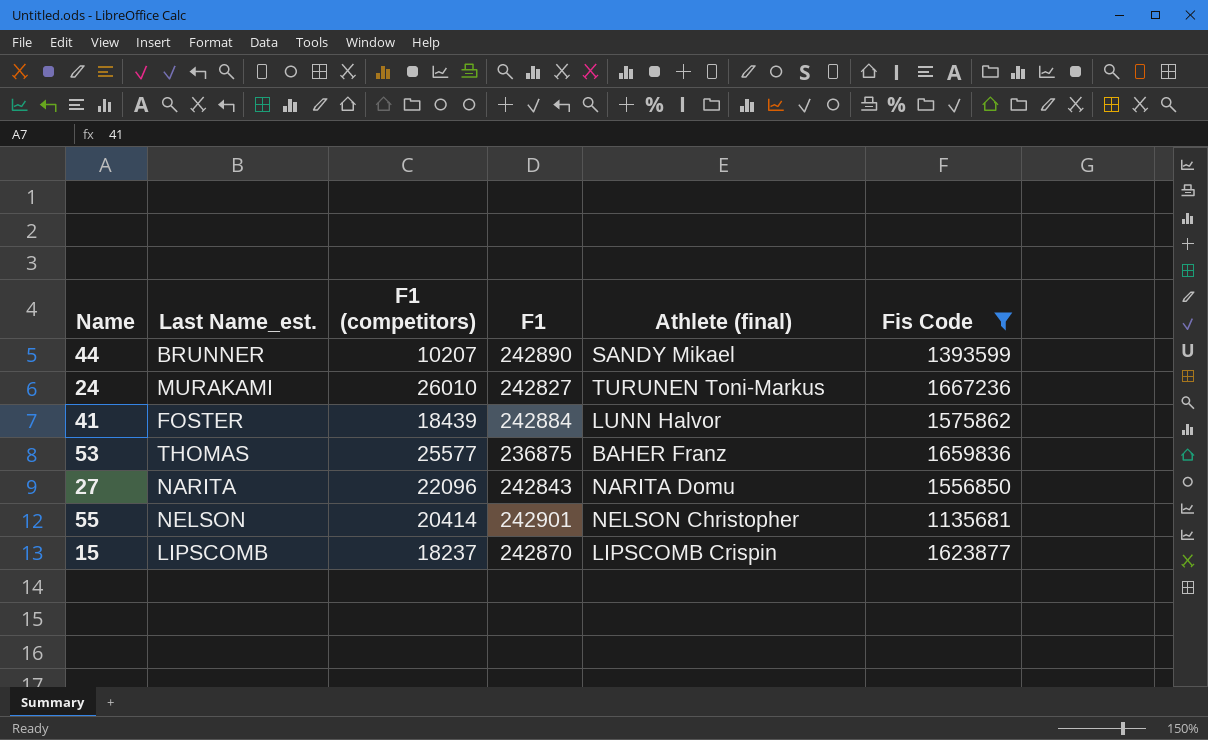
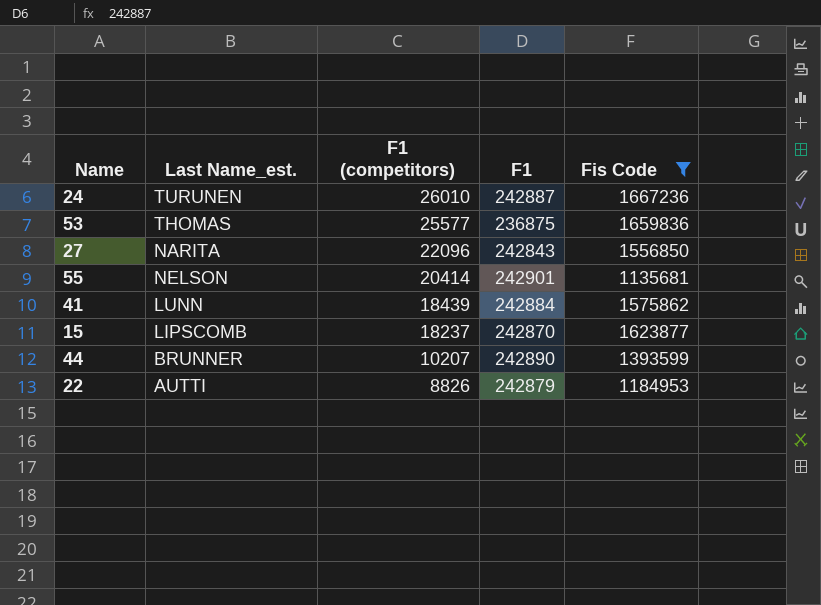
row order: none -> F1 (competitors) descending
column Athlete (final) | position: 5 -> none
24 | Last Name_est.: MURAKAMI -> TURUNEN
24 | F1: 242827 -> 242887
41 | Last Name_est.: FOSTER -> LUNN
row 22: none -> AUTTI | 8826 | 242879 | 1184953

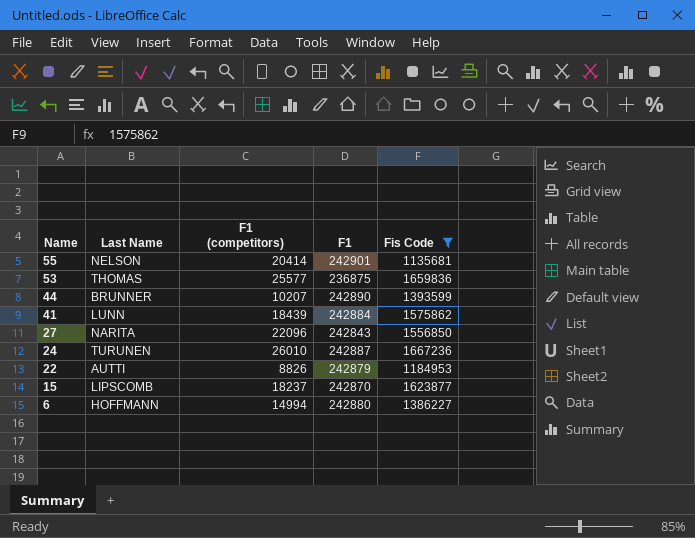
row order: F1 (competitors) descending -> Name descending
column name: Last Name_est. -> Last Name
row 6: none -> HOFFMANN | 14994 | 242880 | 1386227

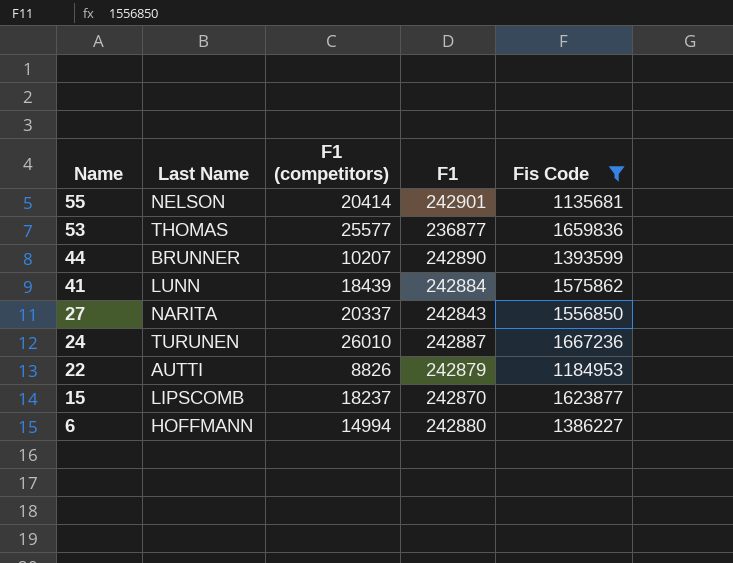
53 | F1: 236875 -> 236877
27 | F1 (competitors): 22096 -> 20337

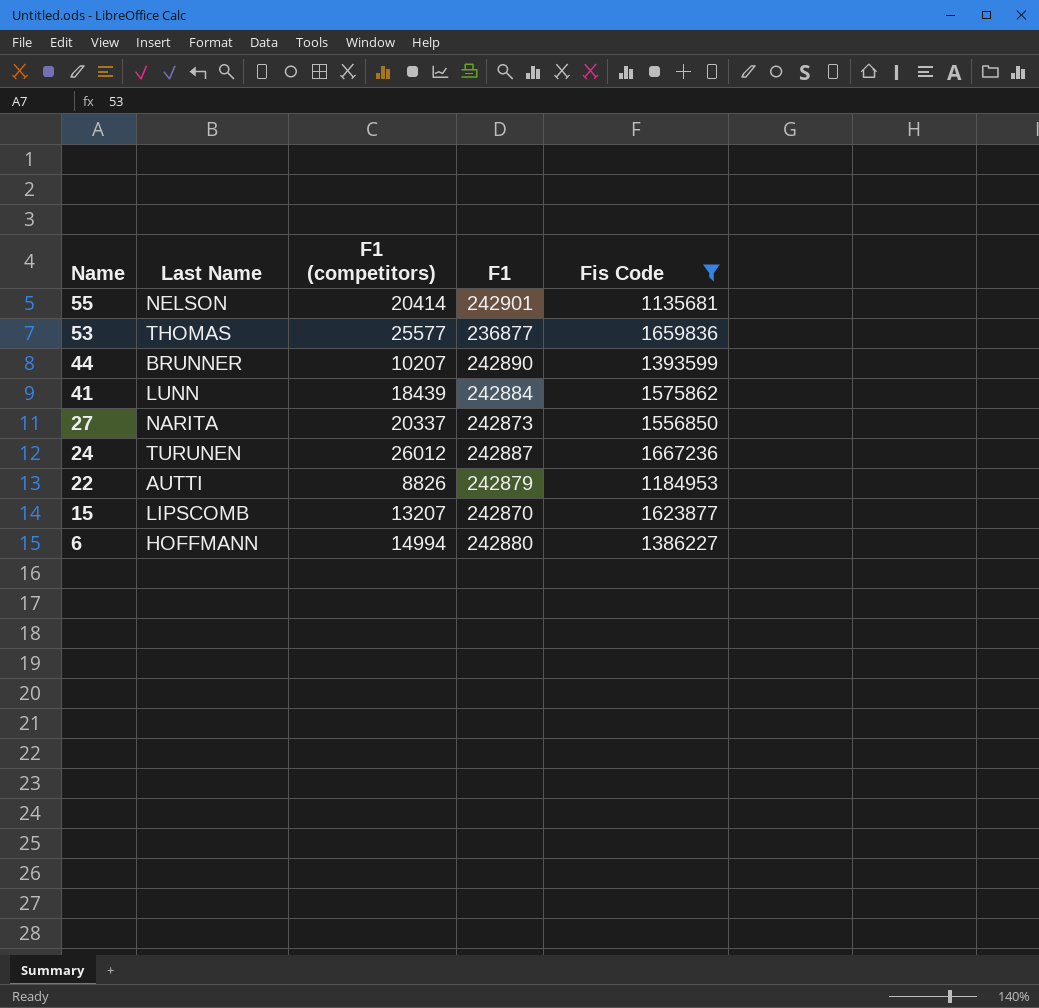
27 | F1: 242843 -> 242873
24 | F1 (competitors): 26010 -> 26012
15 | F1 (competitors): 18237 -> 13207

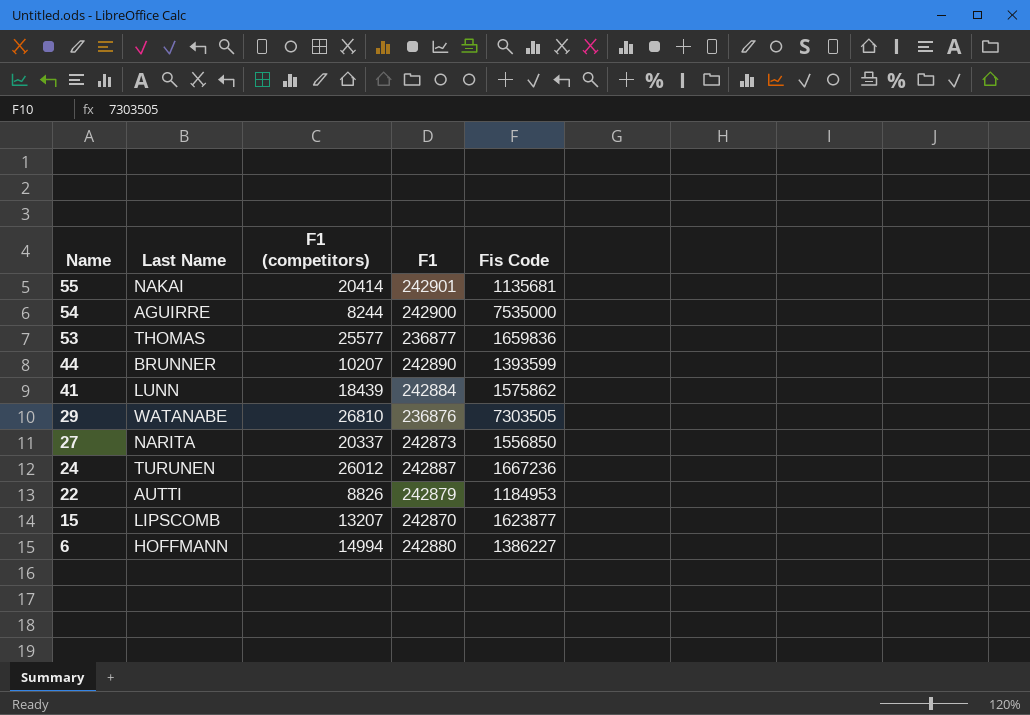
filter: Fis Code <= 1667236 -> none
55 | Last Name: NELSON -> NAKAI

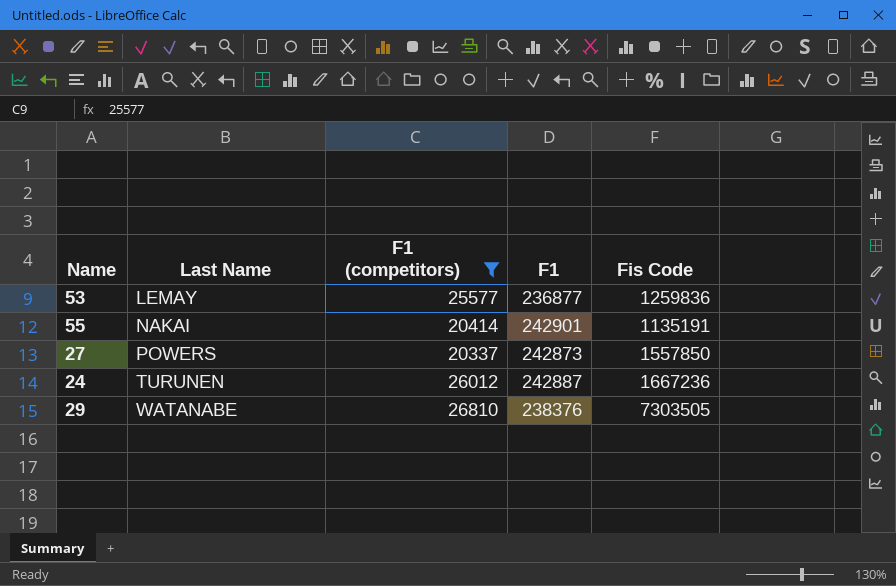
filter: none -> F1 (competitors) >= 20337
row order: Name descending -> Last Name ascending
53 | Last Name: THOMAS -> LEMAY
53 | Fis Code: 1659836 -> 1259836
55 | Fis Code: 1135681 -> 1135191
27 | Last Name: NARITA -> POWERS
27 | Fis Code: 1556850 -> 1557850
29 | F1: 236876 -> 238376

